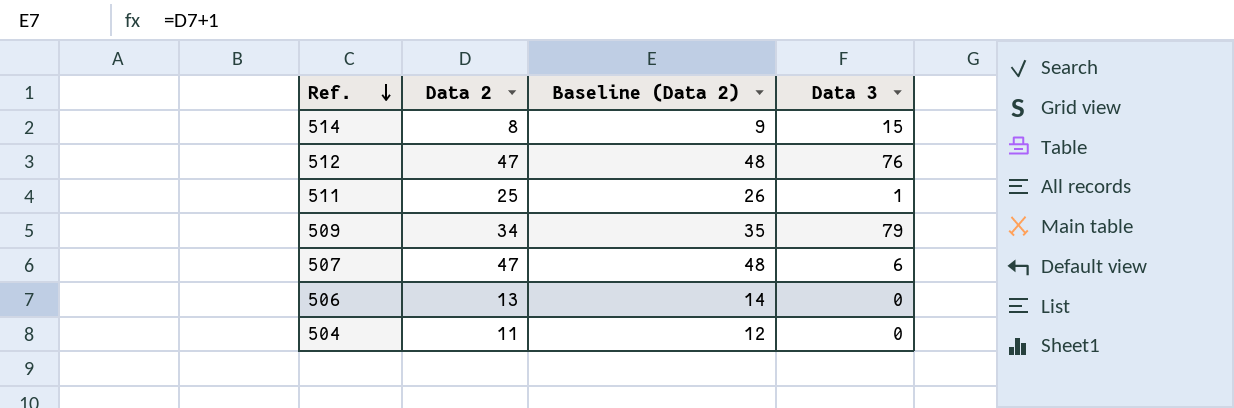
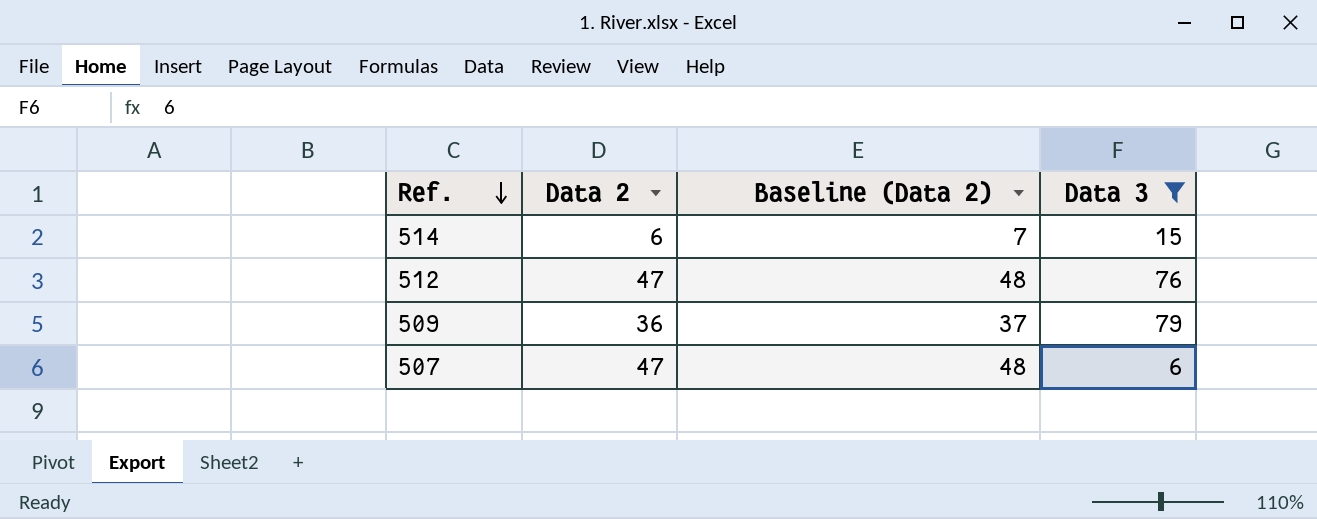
filter: none -> Data 3 >= 6
514 | Data 2: 8 -> 6
514 | Baseline (Data 2): 9 -> 7
509 | Data 2: 34 -> 36
509 | Baseline (Data 2): 35 -> 37

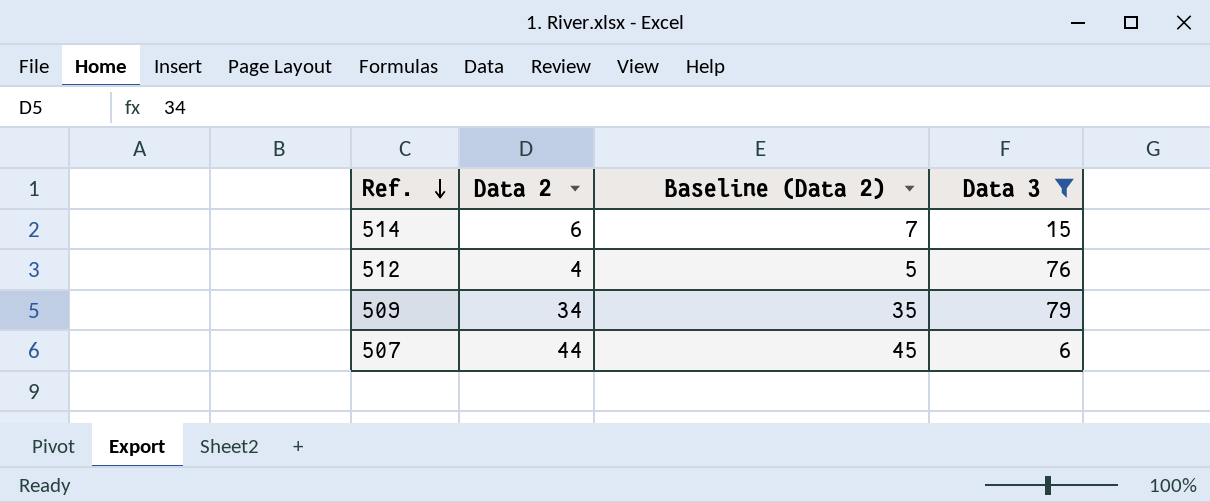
512 | Data 2: 47 -> 4
512 | Baseline (Data 2): 48 -> 5
509 | Data 2: 36 -> 34
509 | Baseline (Data 2): 37 -> 35
507 | Data 2: 47 -> 44
507 | Baseline (Data 2): 48 -> 45

